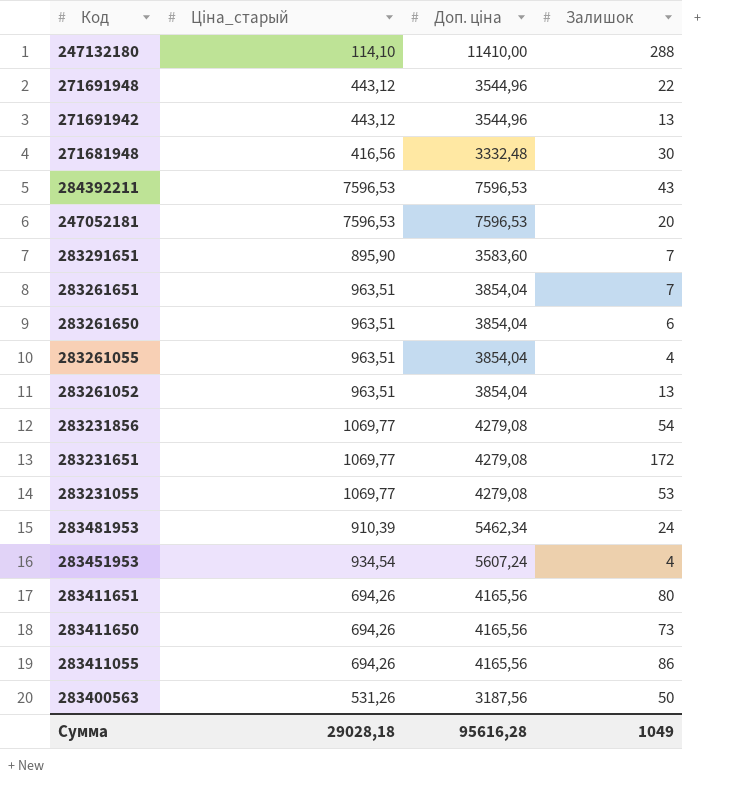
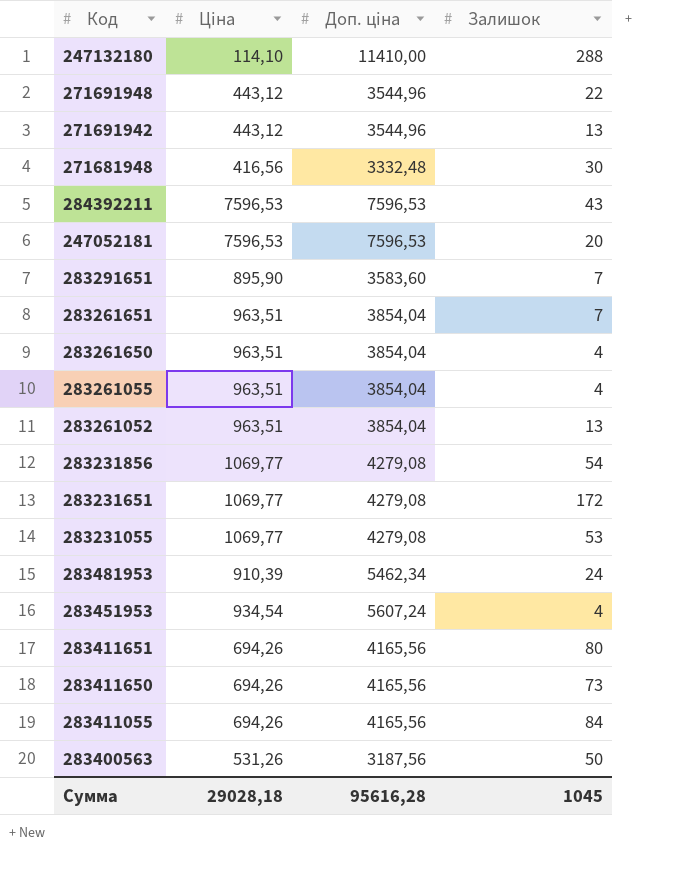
column name: Ціна_старый -> Ціна
283261650 | Залишок: 6 -> 4
283411055 | Залишок: 86 -> 84
Сумма | Залишок: 1049 -> 1045

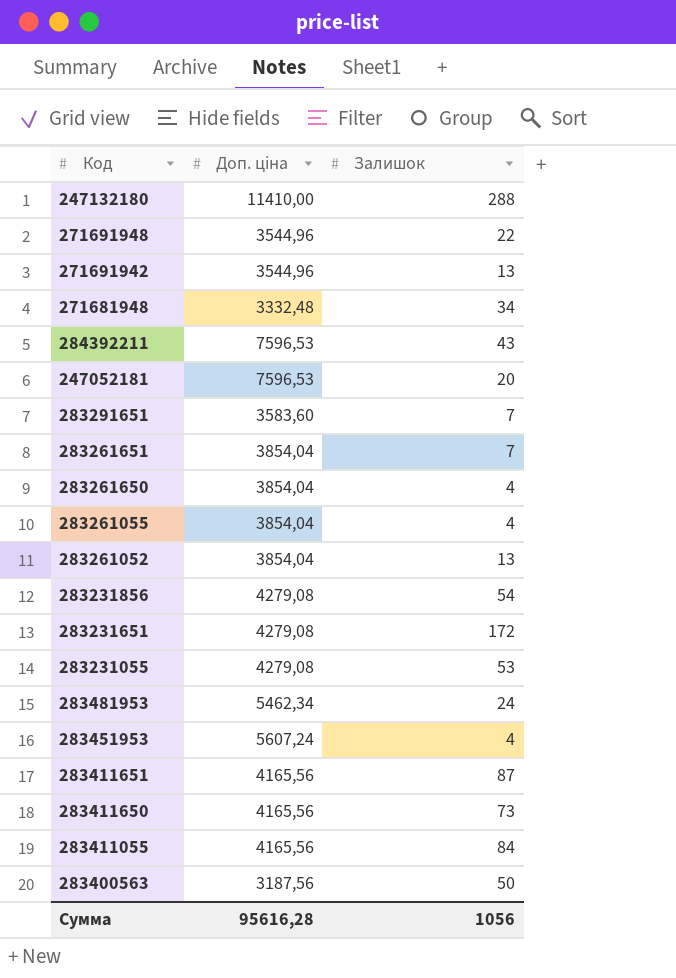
column Ціна | position: 2 -> none
271681948 | Залишок: 30 -> 34
283411651 | Залишок: 80 -> 87
Сумма | Залишок: 1045 -> 1056

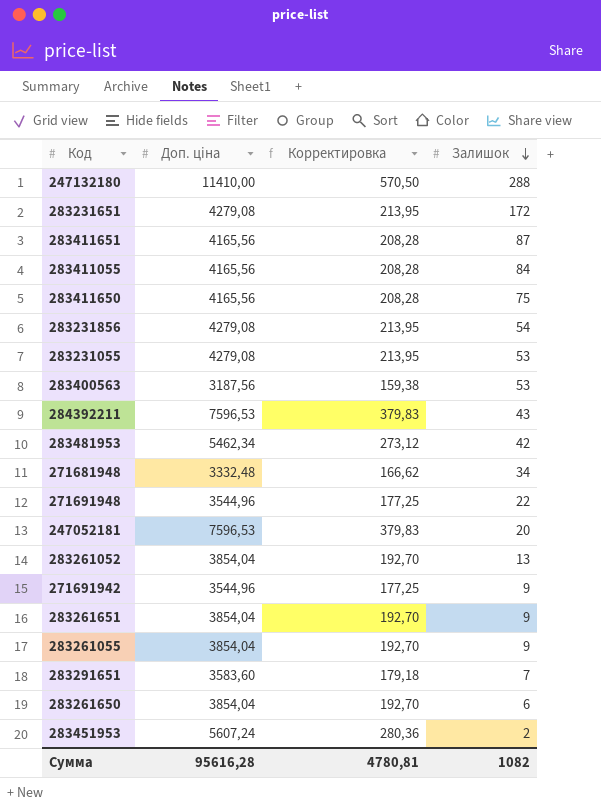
row order: none -> Залишок descending
column Корректировка | formula: none -> [Доп. ціна] * 0,05
283411650 | Залишок: 73 -> 75
283400563 | Залишок: 50 -> 53
283481953 | Залишок: 24 -> 42
271691942 | Залишок: 13 -> 9
283261651 | Залишок: 7 -> 9
283261055 | Залишок: 4 -> 9
283261650 | Залишок: 4 -> 6
283451953 | Залишок: 4 -> 2
Сумма | Залишок: 1056 -> 1082

